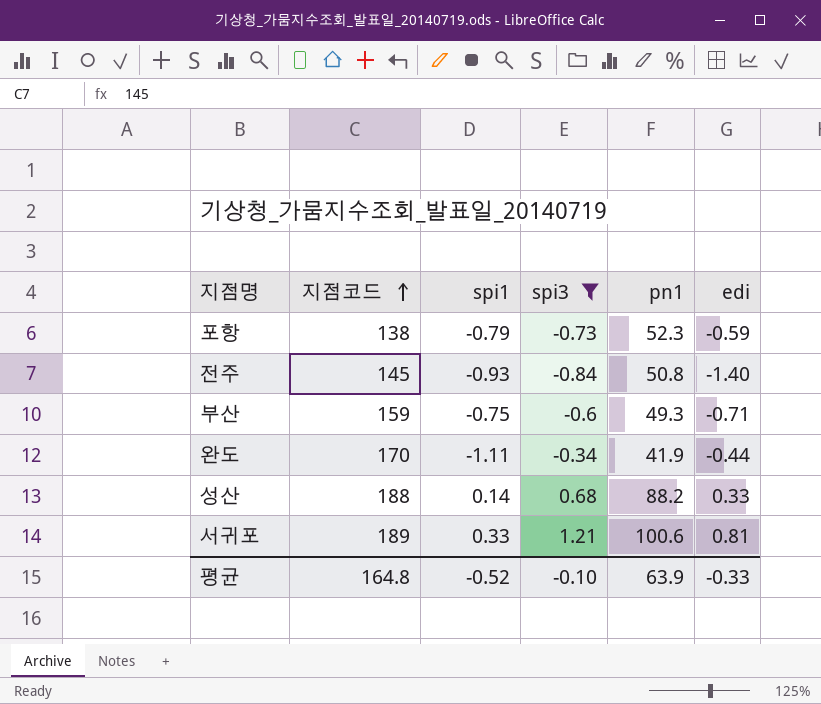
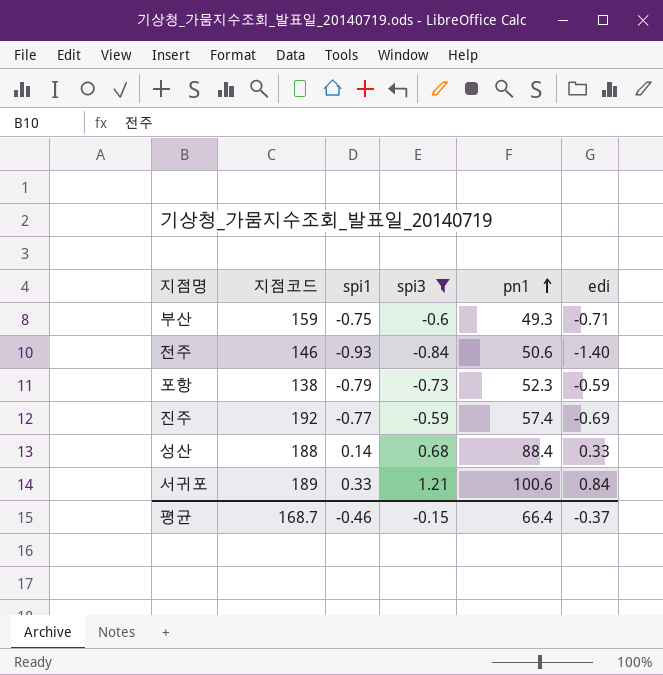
row order: 지점코드 ascending -> pn1 ascending
row 완도: 170 | -1.11 | -0.34 | 41.9 | -0.44 -> none
전주 | 지점코드: 145 -> 146
전주 | pn1: 50.8 -> 50.6
row 진주: none -> 192 | -0.77 | -0.59 | 57.4 | -0.69
성산 | pn1: 88.2 -> 88.4
서귀포 | edi: 0.81 -> 0.84
평균 | 지점코드: 164.8 -> 168.7
평균 | spi1: -0.52 -> -0.46
평균 | spi3: -0.10 -> -0.15
평균 | pn1: 63.9 -> 66.4
평균 | edi: -0.33 -> -0.37

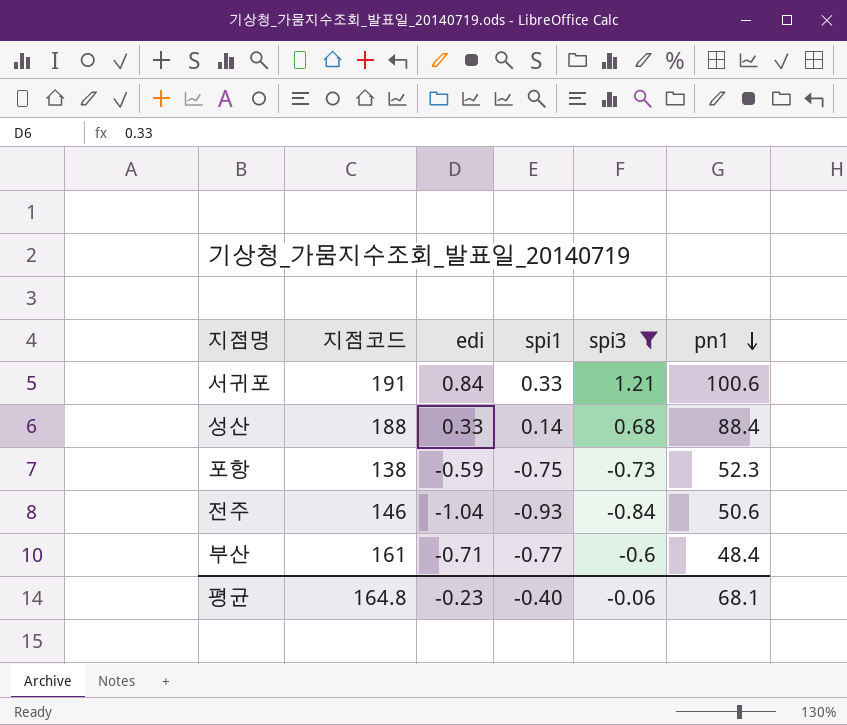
row order: pn1 ascending -> pn1 descending
column edi | position: 6 -> 3
row 진주: 192 | -0.77 | -0.59 | 57.4 | -0.69 -> none
서귀포 | 지점코드: 189 -> 191
포항 | spi1: -0.79 -> -0.75
전주 | edi: -1.40 -> -1.04
부산 | 지점코드: 159 -> 161
부산 | spi1: -0.75 -> -0.77
부산 | pn1: 49.3 -> 48.4
평균 | 지점코드: 168.7 -> 164.8
평균 | edi: -0.37 -> -0.23
평균 | spi1: -0.46 -> -0.40
평균 | spi3: -0.15 -> -0.06
평균 | pn1: 66.4 -> 68.1

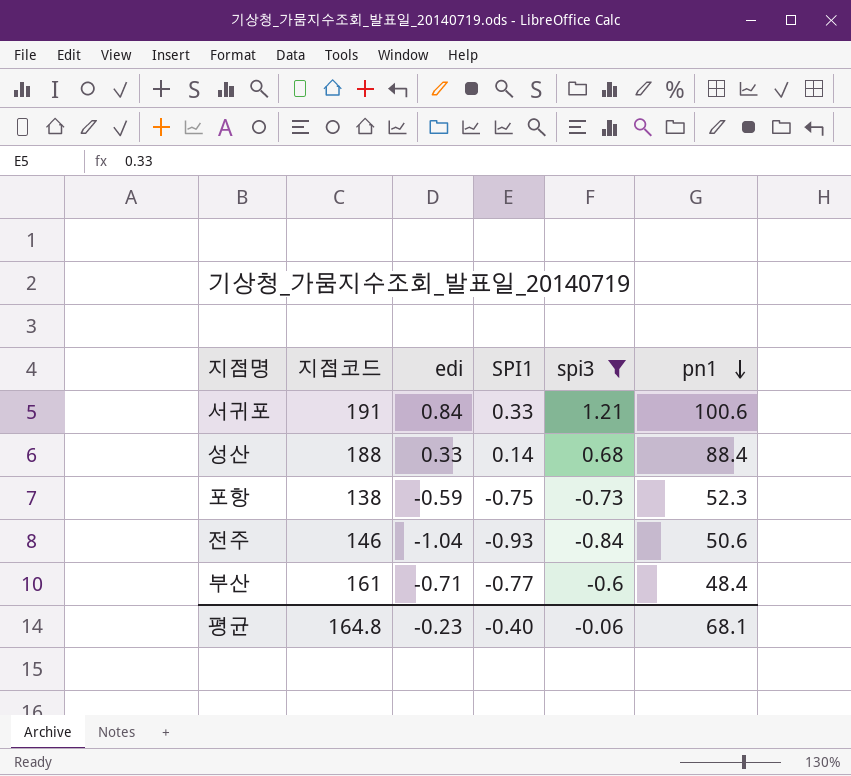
column name: spi1 -> SPI1

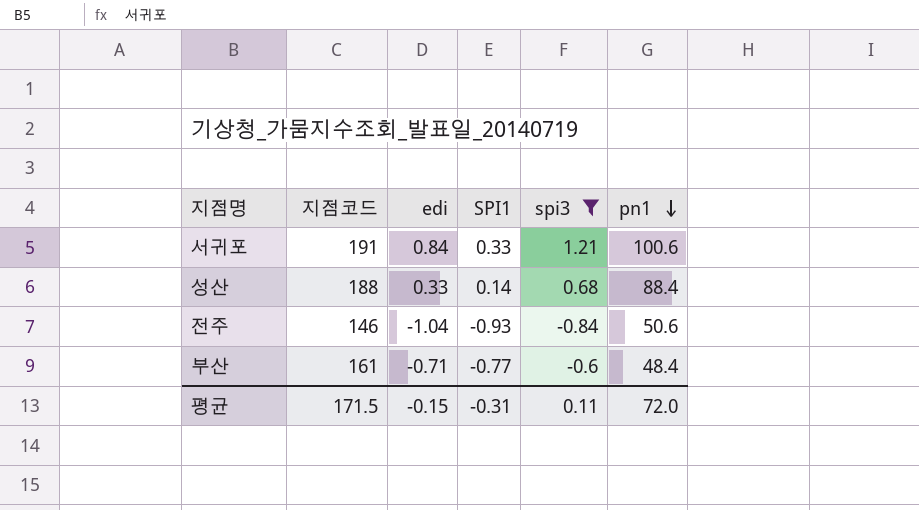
row 포항: 138 | -0.59 | -0.75 | -0.73 | 52.3 -> none
평균 | 지점코드: 164.8 -> 171.5
평균 | edi: -0.23 -> -0.15
평균 | SPI1: -0.40 -> -0.31
평균 | spi3: -0.06 -> 0.11
평균 | pn1: 68.1 -> 72.0

